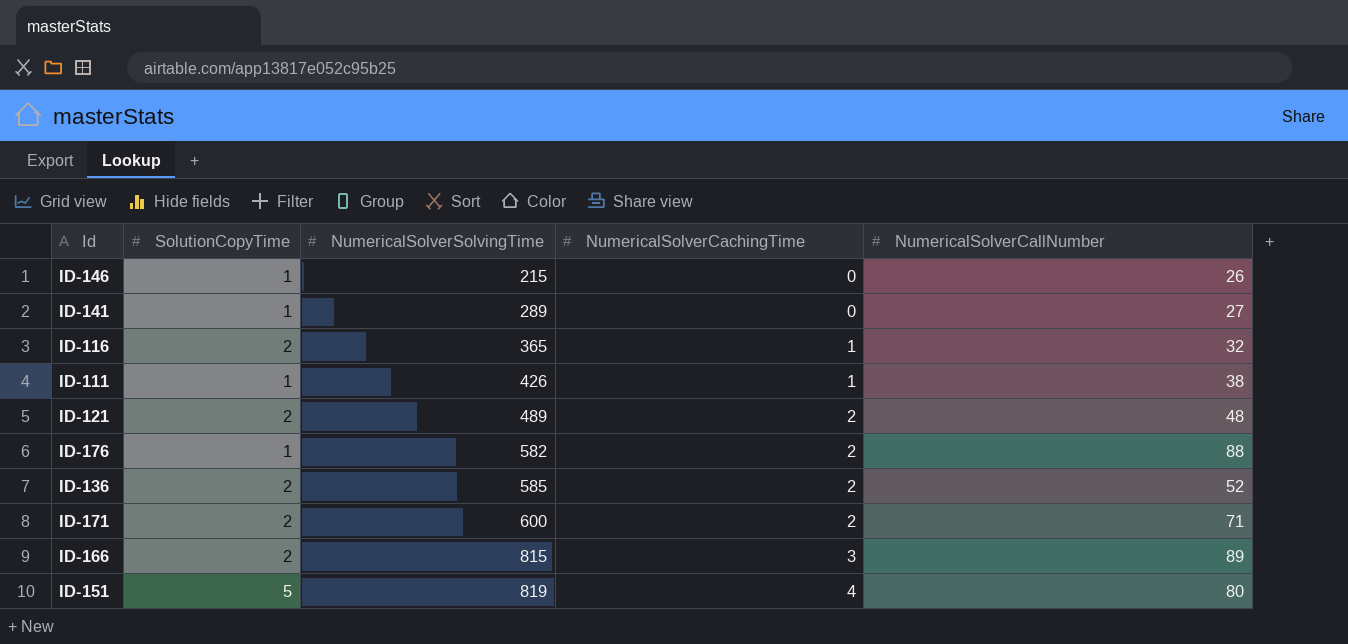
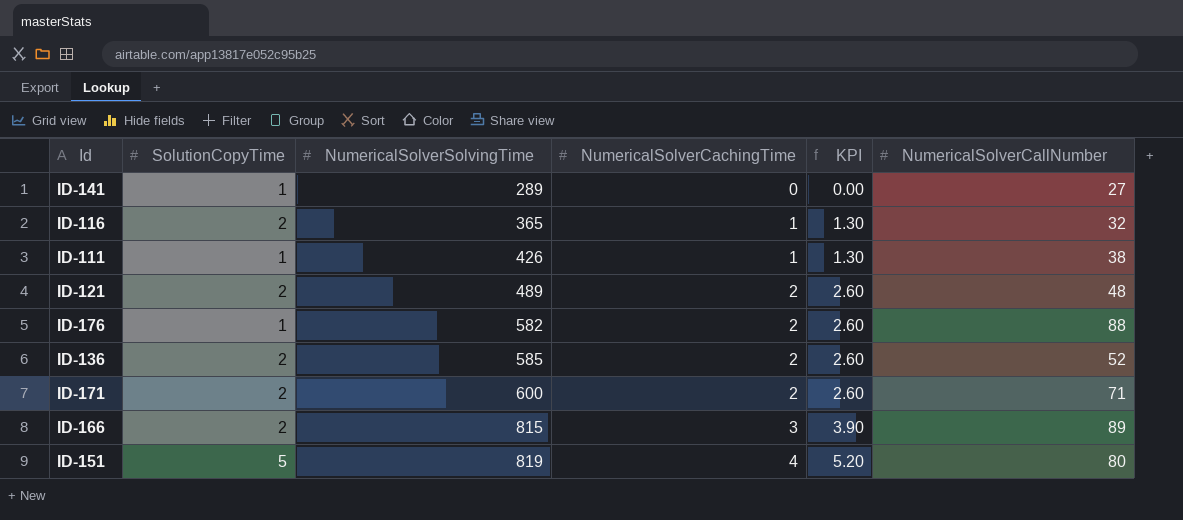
column KPI | formula: none -> [NumericalSolverCachingTime] * 1.3
row ID-146: 1 | 215 | 0 | 26 -> none

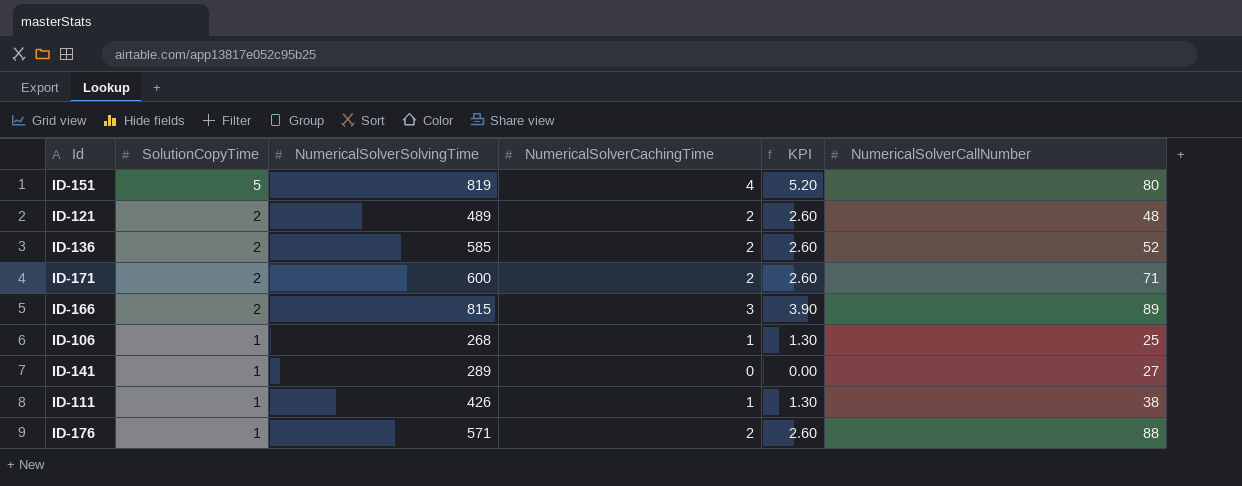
row order: NumericalSolverSolvingTime ascending -> SolutionCopyTime descending
row ID-116: 2 | 365 | 1 | 1.30 | 32 -> none
row ID-106: none -> 1 | 268 | 1 | 1.30 | 25
ID-176 | NumericalSolverSolvingTime: 582 -> 571

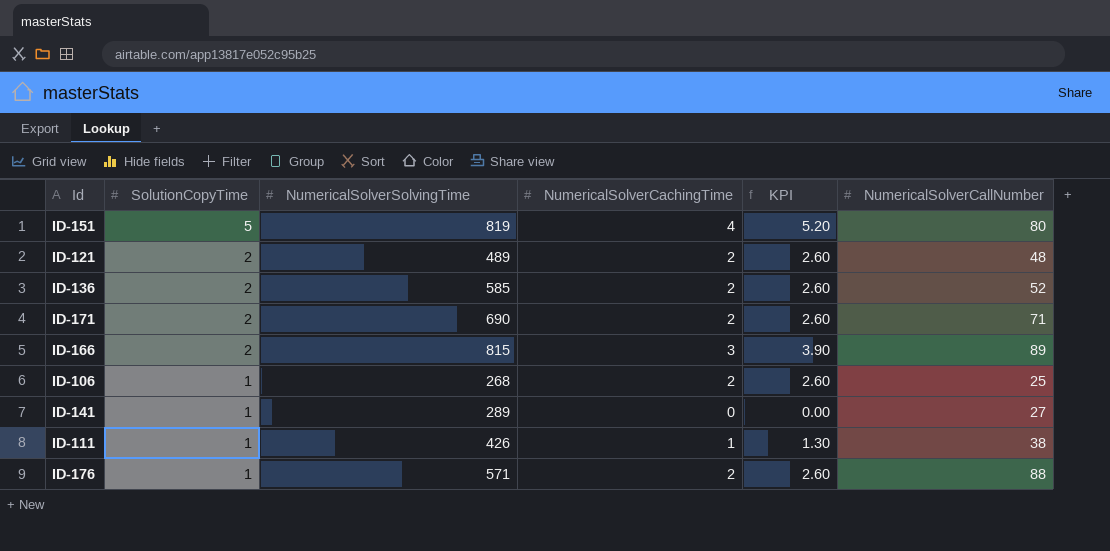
ID-171 | NumericalSolverSolvingTime: 600 -> 690
ID-106 | NumericalSolverCachingTime: 1 -> 2
ID-106 | KPI: 1.30 -> 2.60

